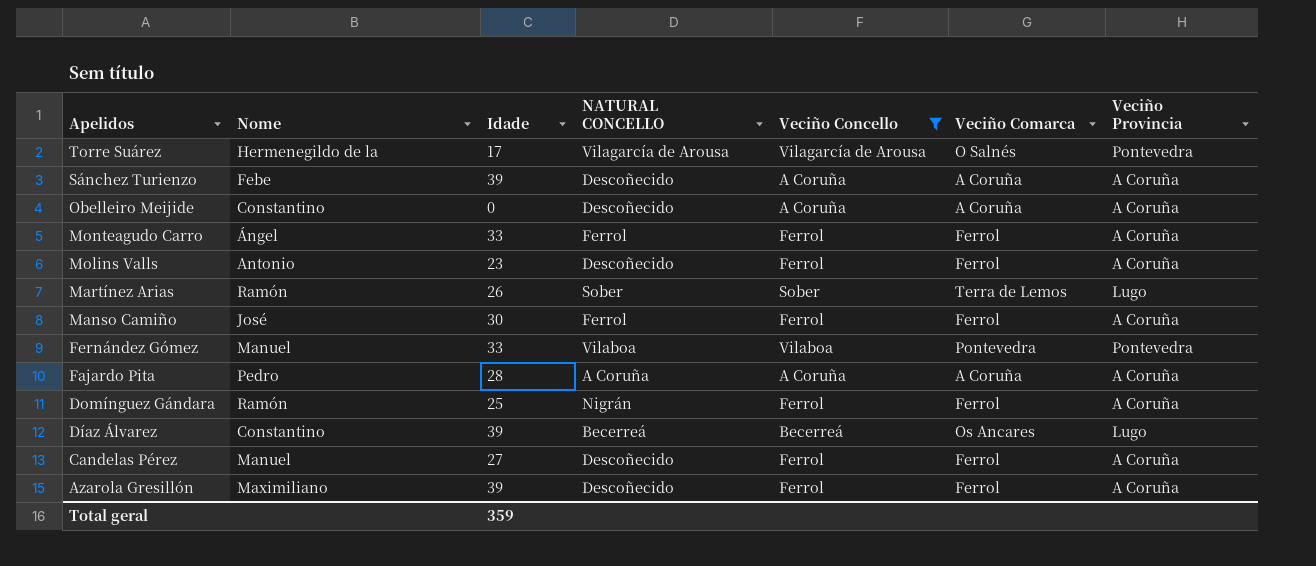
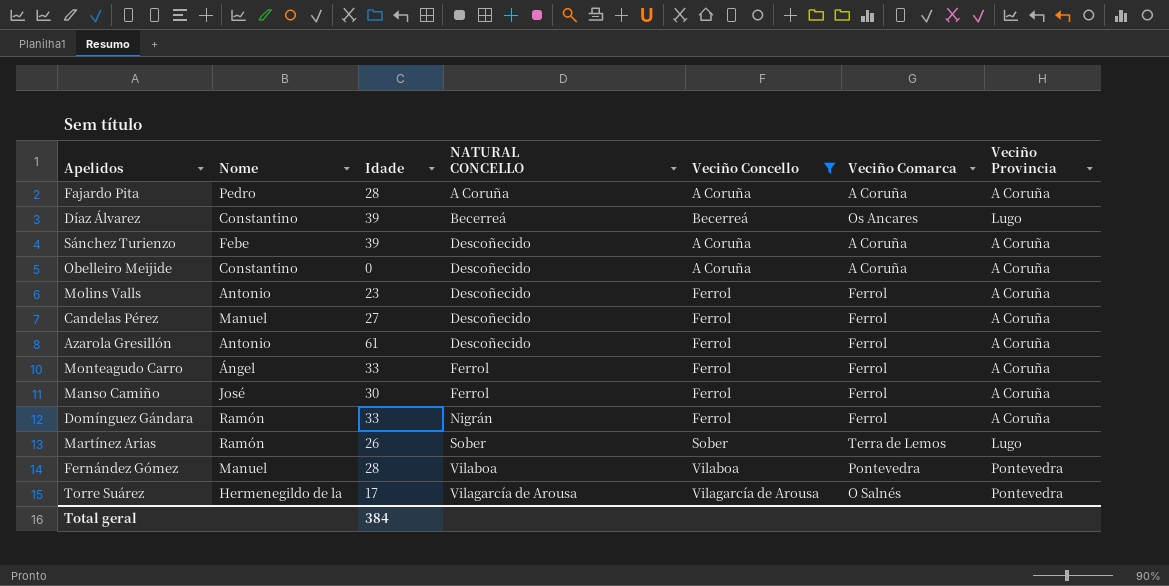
row order: Apelidos descending -> NATURAL CONCELLO ascending
Azarola Gresillón | Nome: Maximiliano -> Antonio
Azarola Gresillón | Idade: 39 -> 61
Domínguez Gándara | Idade: 25 -> 33
Fernández Gómez | Idade: 33 -> 28
Total geral | Idade: 359 -> 384

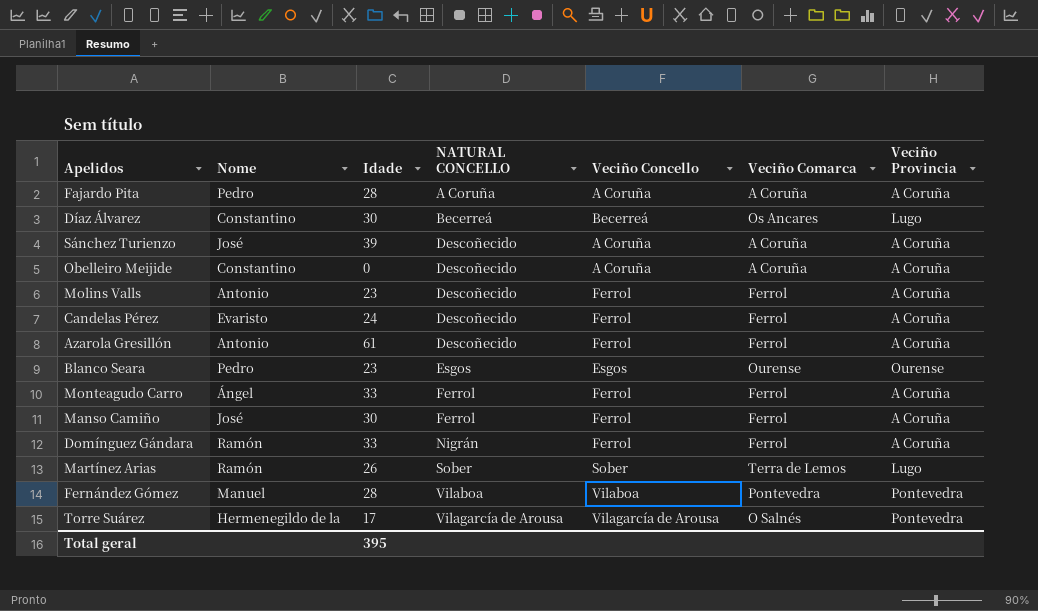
filter: Veciño Concello != Esgos -> none
Díaz Álvarez | Idade: 39 -> 30
Sánchez Turienzo | Nome: Febe -> José
Candelas Pérez | Nome: Manuel -> Evaristo
Candelas Pérez | Idade: 27 -> 24
Total geral | Idade: 384 -> 395

